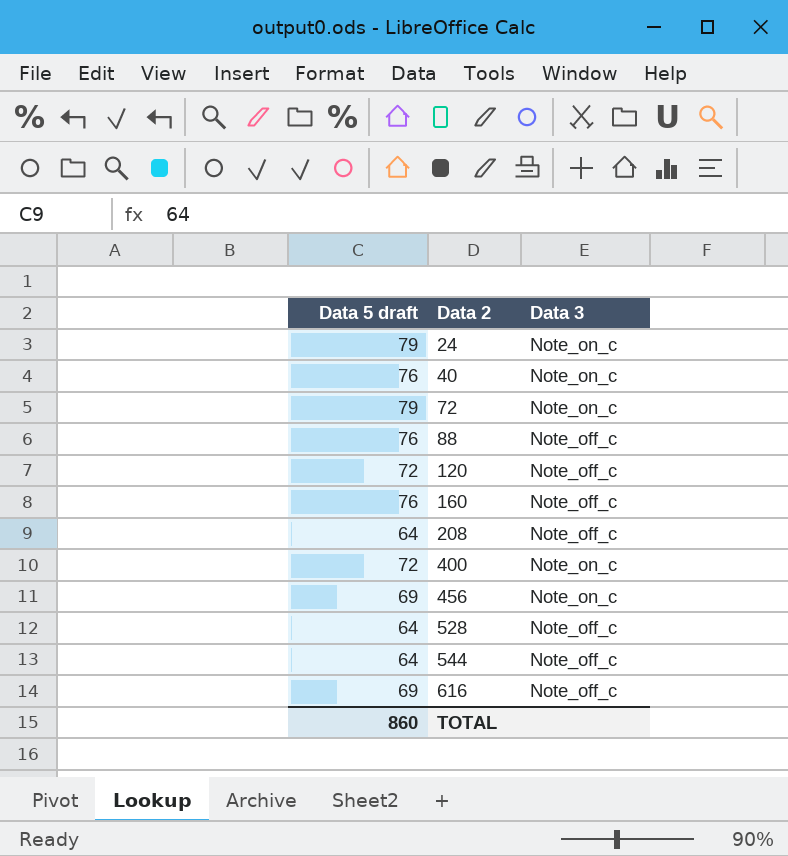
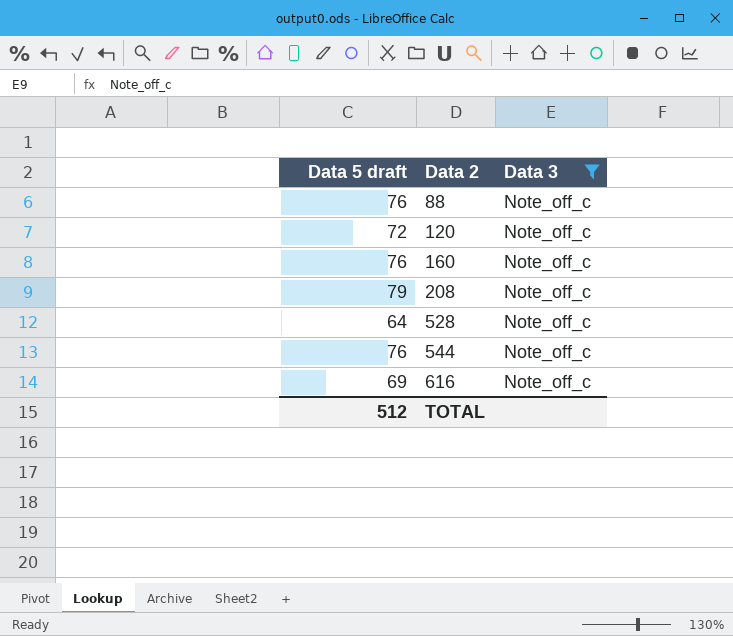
filter: none -> Data 3 = Note_off_c
208 | Data 5 draft: 64 -> 79
544 | Data 5 draft: 64 -> 76
TOTAL | Data 5 draft: 860 -> 512

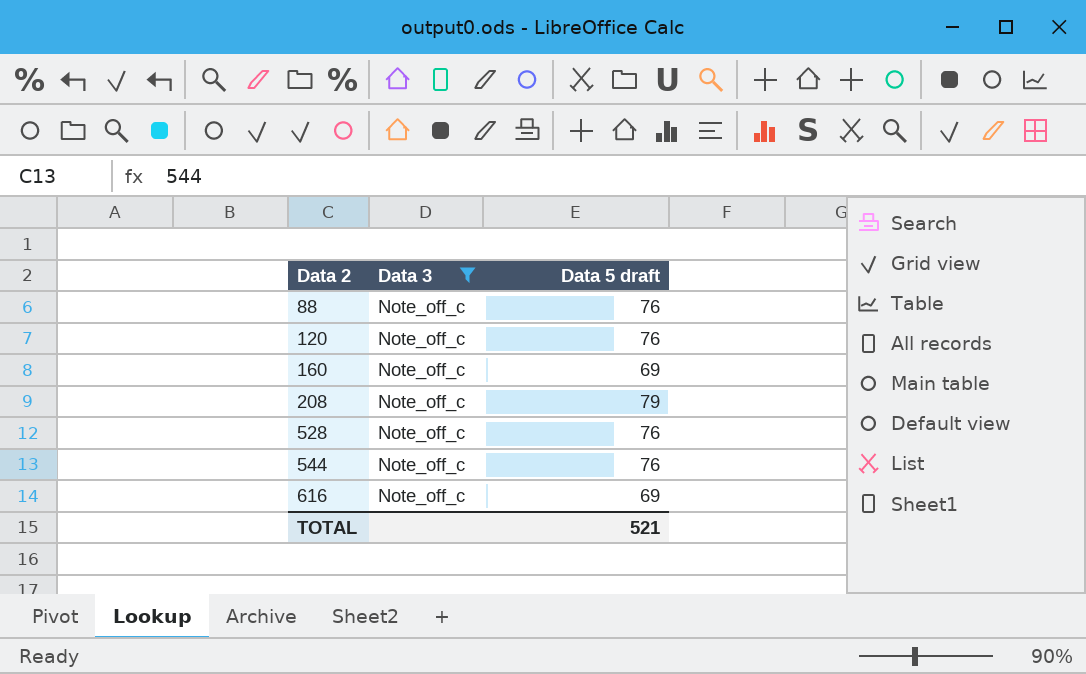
column Data 5 draft | position: 1 -> 3
120 | Data 5 draft: 72 -> 76
160 | Data 5 draft: 76 -> 69
528 | Data 5 draft: 64 -> 76
TOTAL | Data 5 draft: 512 -> 521

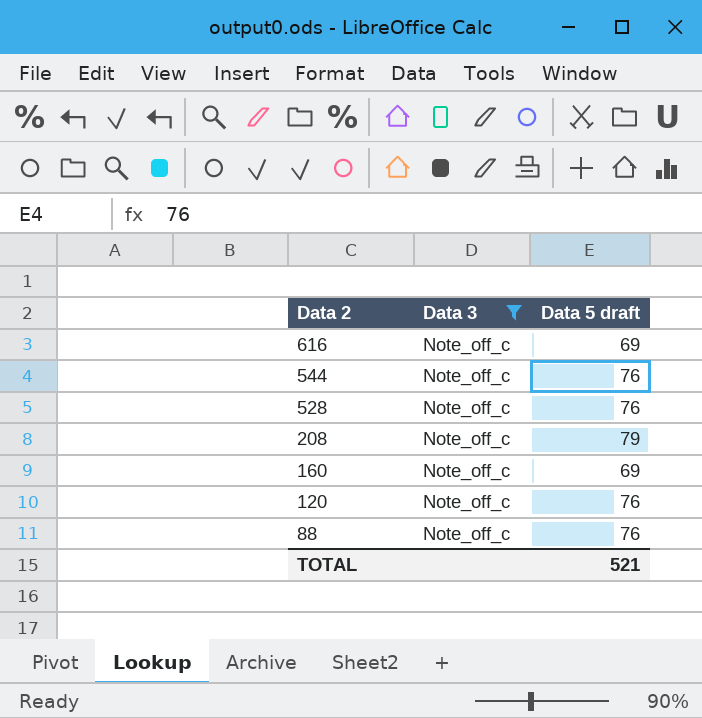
row order: Data 2 ascending -> Data 2 descending

